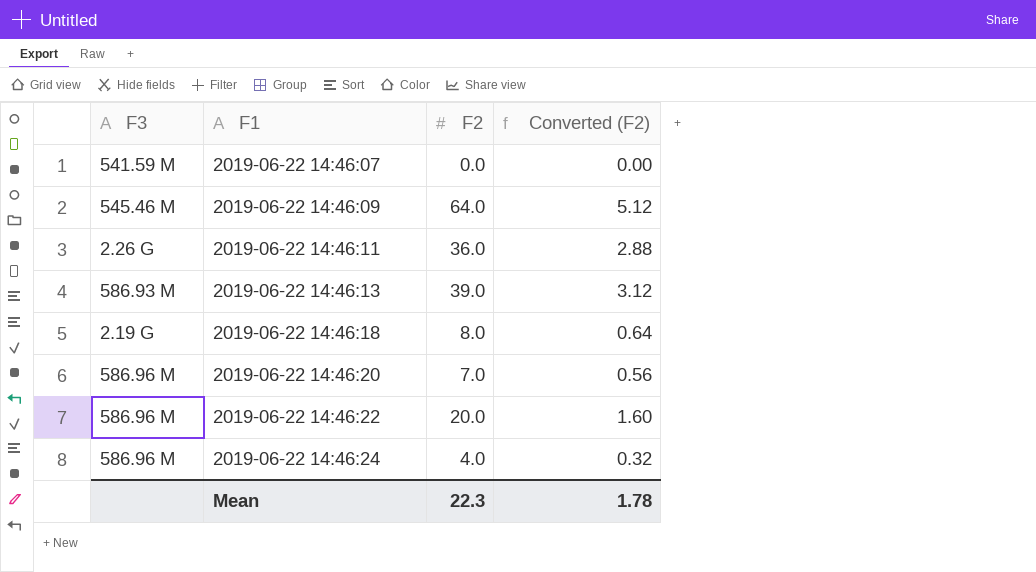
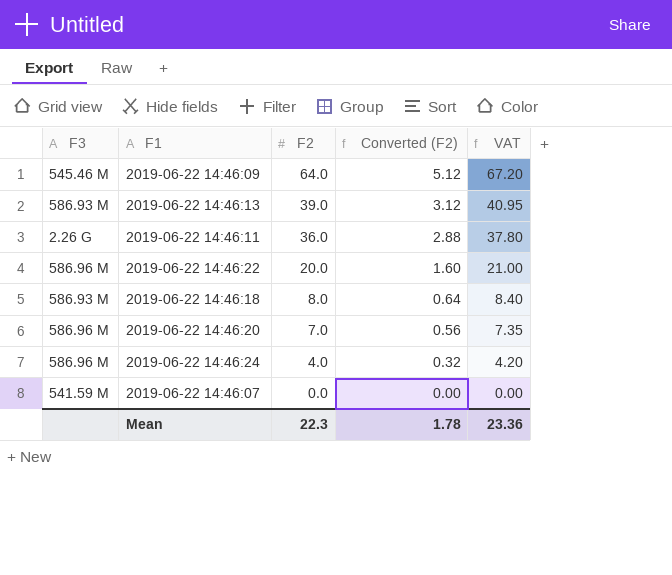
row order: F1 ascending -> F2 descending
column VAT | formula: none -> [F2] * 1.05
2019-06-22 14:46:18 | F3: 2.19 G -> 586.93 M

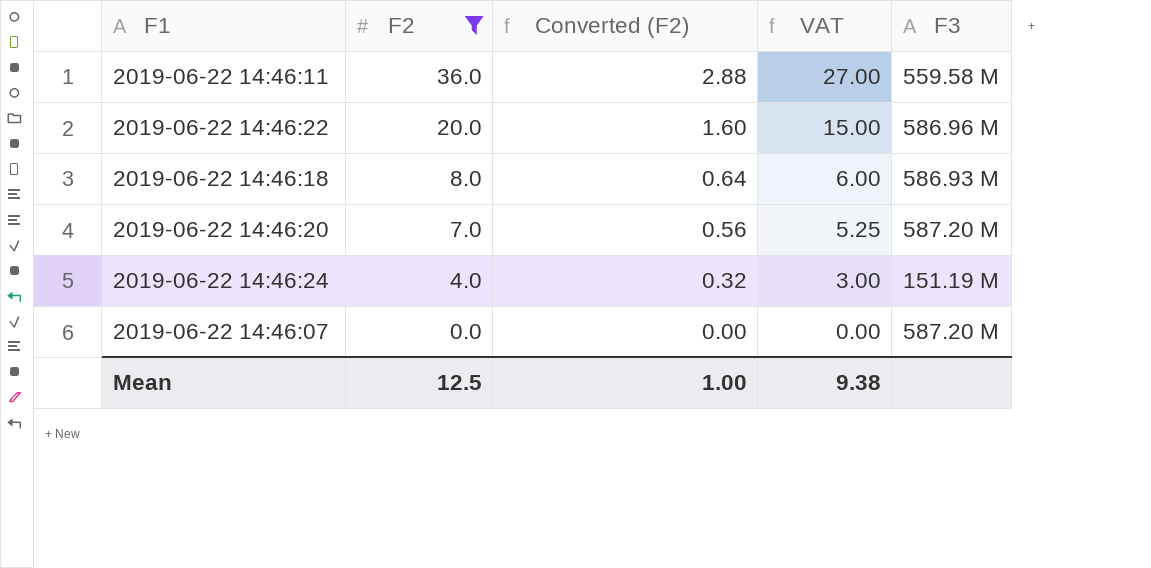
filter: none -> F2 <= 36.0
column VAT | formula: [F2] * 1.05 -> [F2] * 0.75
column F3 | position: 1 -> 5
2019-06-22 14:46:11 | F3: 2.26 G -> 559.58 M
2019-06-22 14:46:20 | F3: 586.96 M -> 587.20 M
2019-06-22 14:46:24 | F3: 586.96 M -> 151.19 M
2019-06-22 14:46:07 | F3: 541.59 M -> 587.20 M
Mean | F2: 22.3 -> 12.5
Mean | Converted (F2): 1.78 -> 1.00
Mean | VAT: 23.36 -> 9.38

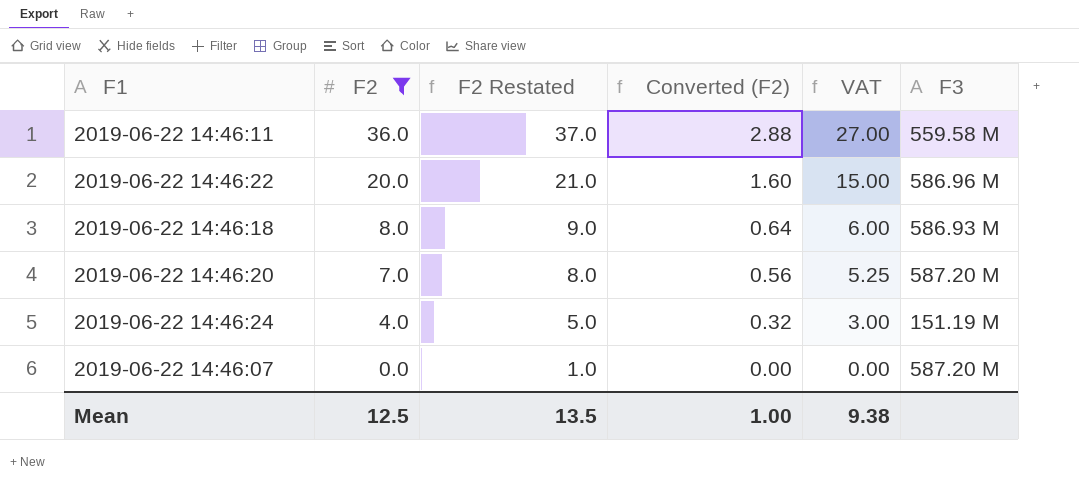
column F2 Restated | formula: none -> [F2] + 1

